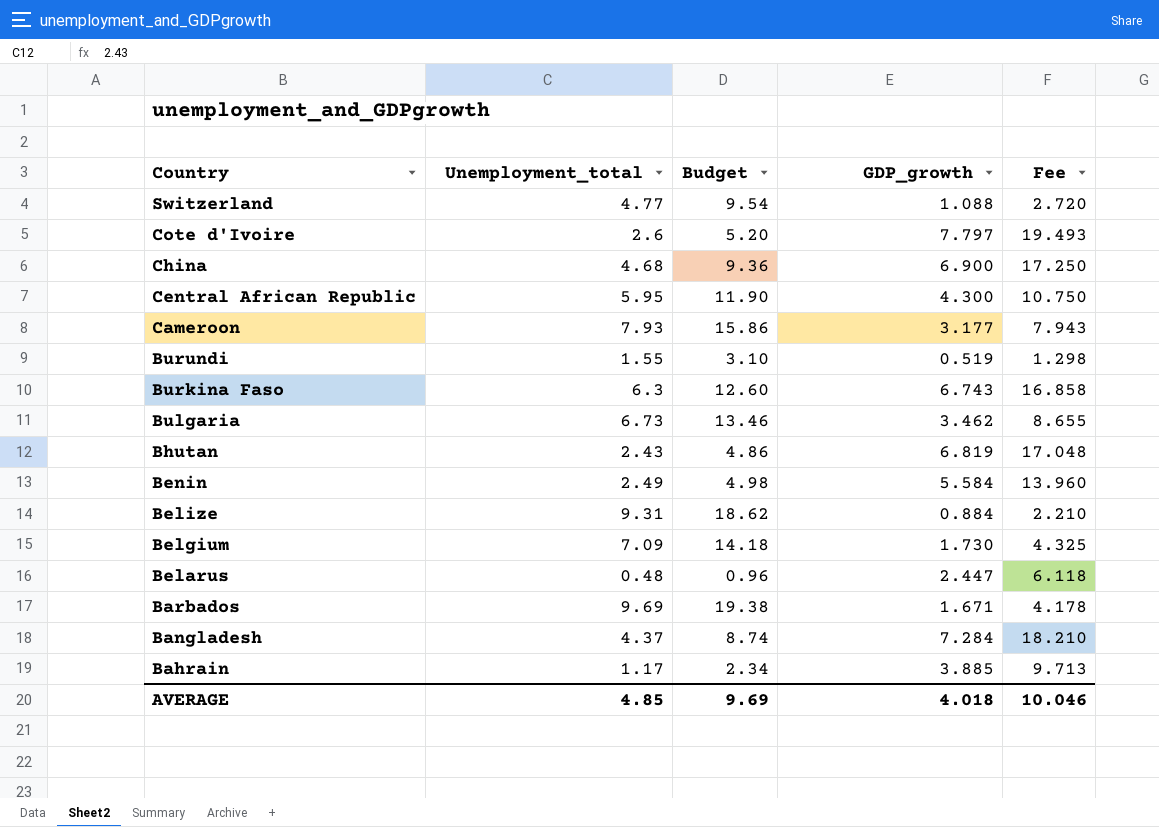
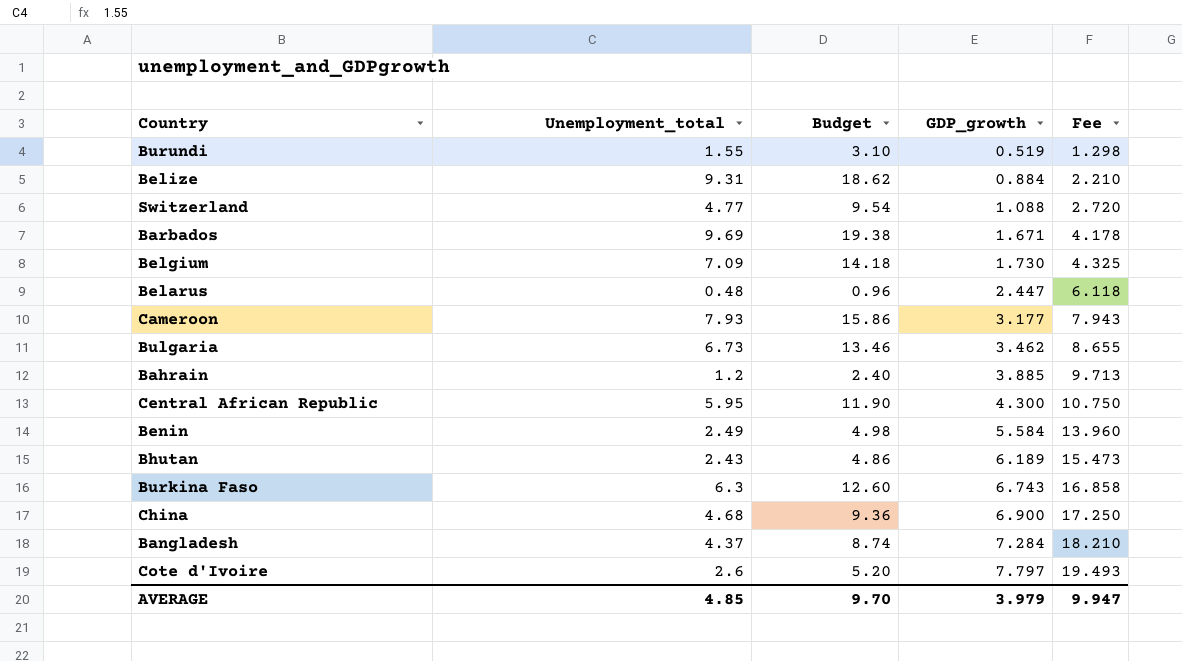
row order: Country descending -> GDP_growth ascending
Bahrain | Unemployment_total: 1.17 -> 1.2
Bahrain | Budget: 2.34 -> 2.40
Bhutan | GDP_growth: 6.819 -> 6.189
Bhutan | Fee: 17.048 -> 15.473
AVERAGE | Budget: 9.69 -> 9.70
AVERAGE | GDP_growth: 4.018 -> 3.979
AVERAGE | Fee: 10.046 -> 9.947

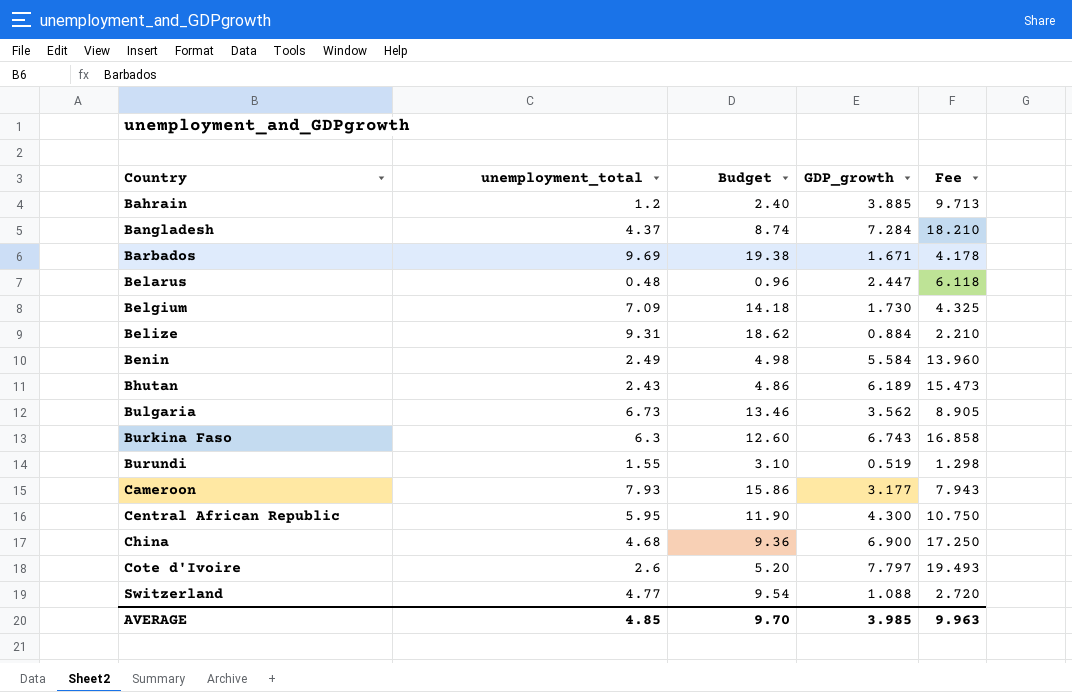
row order: GDP_growth ascending -> Country ascending
column name: Unemployment_total -> unemployment_total
Bulgaria | GDP_growth: 3.462 -> 3.562
Bulgaria | Fee: 8.655 -> 8.905
AVERAGE | GDP_growth: 3.979 -> 3.985
AVERAGE | Fee: 9.947 -> 9.963

